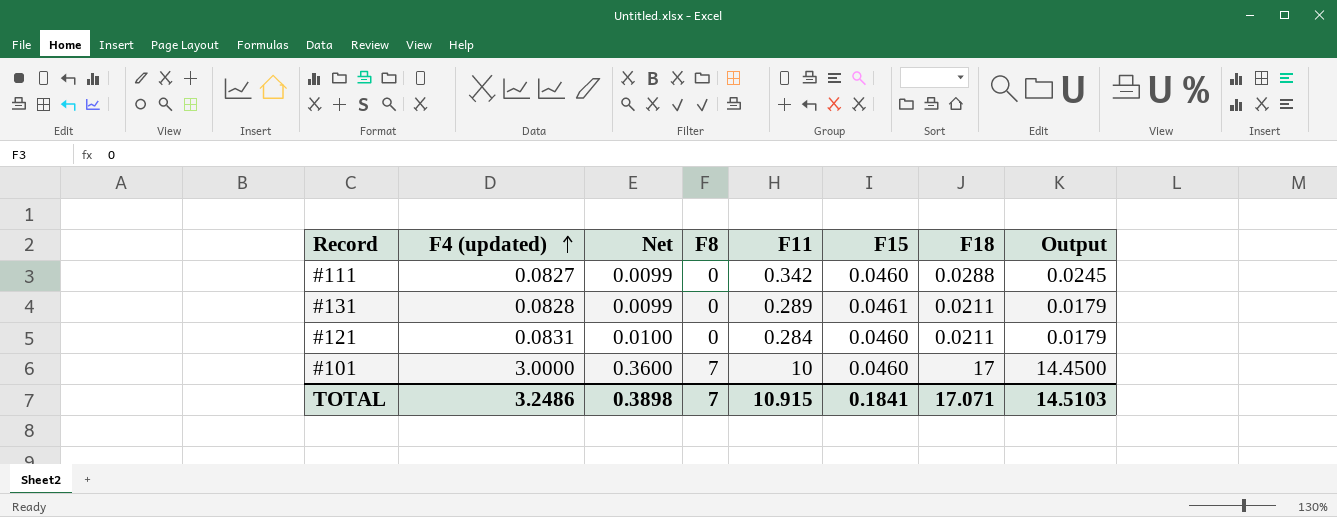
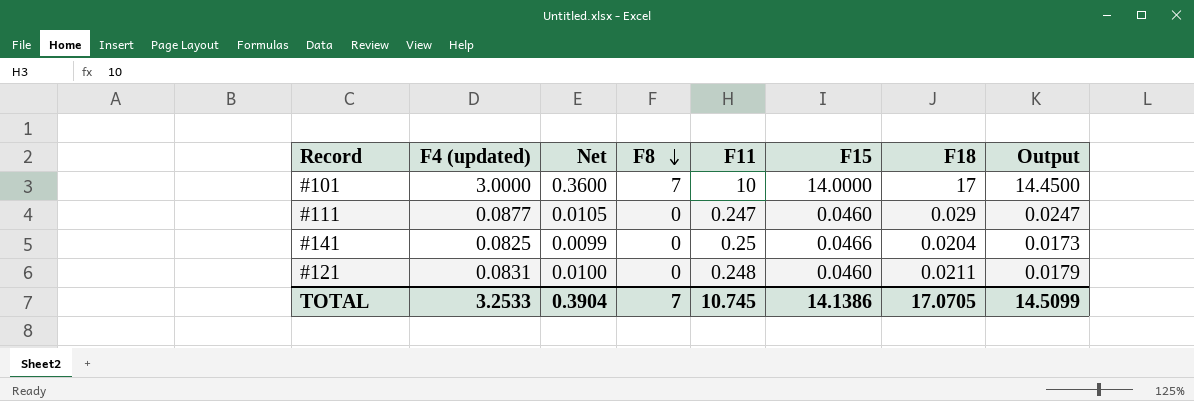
row order: F4 (updated) ascending -> F8 descending
row #131: 0.0828 | 0.0099 | 0 | 0.289 | 0.0461 | 0.0211 | 0.0179 -> none
#101 | F15: 0.0460 -> 14.0000
#111 | F4 (updated): 0.0827 -> 0.0877
#111 | Net: 0.0099 -> 0.0105
#111 | F11: 0.342 -> 0.247
#111 | F18: 0.0288 -> 0.029
#111 | Output: 0.0245 -> 0.0247
row #141: none -> 0.0825 | 0.0099 | 0 | 0.25 | 0.0466 | 0.0204 | 0.0173
#121 | F11: 0.284 -> 0.248
TOTAL | F4 (updated): 3.2486 -> 3.2533
TOTAL | Net: 0.3898 -> 0.3904
TOTAL | F11: 10.915 -> 10.745
TOTAL | F15: 0.1841 -> 14.1386
TOTAL | F18: 17.071 -> 17.0705
TOTAL | Output: 14.5103 -> 14.5099

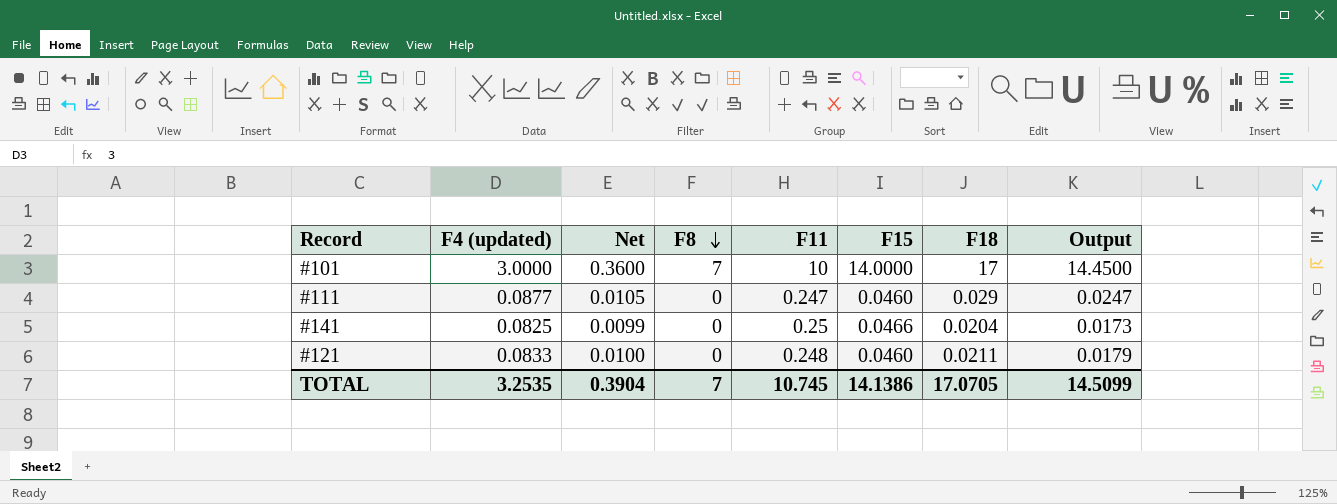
#121 | F4 (updated): 0.0831 -> 0.0833
TOTAL | F4 (updated): 3.2533 -> 3.2535

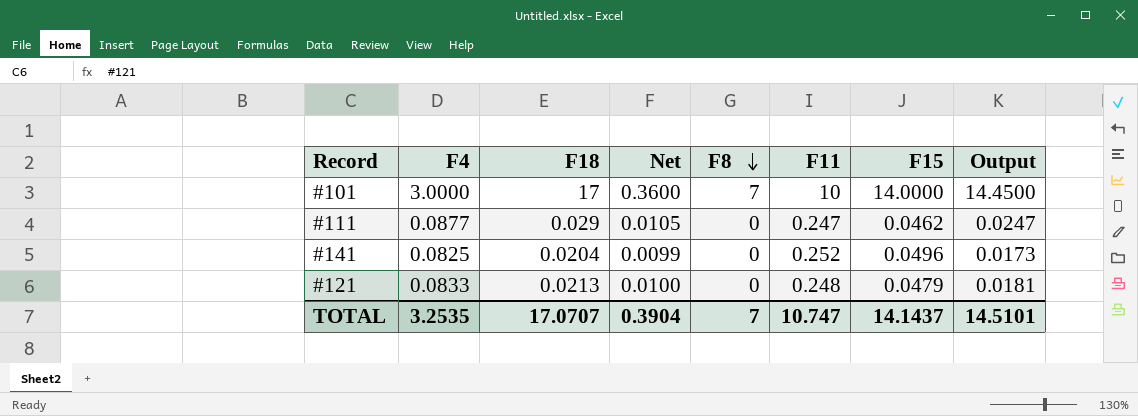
column name: F4 (updated) -> F4
column F18 | position: 7 -> 3
#111 | F15: 0.0460 -> 0.0462
#141 | F11: 0.25 -> 0.252
#141 | F15: 0.0466 -> 0.0496
#121 | F18: 0.0211 -> 0.0213
#121 | F15: 0.0460 -> 0.0479
#121 | Output: 0.0179 -> 0.0181
TOTAL | F18: 17.0705 -> 17.0707
TOTAL | F11: 10.745 -> 10.747
TOTAL | F15: 14.1386 -> 14.1437
TOTAL | Output: 14.5099 -> 14.5101

